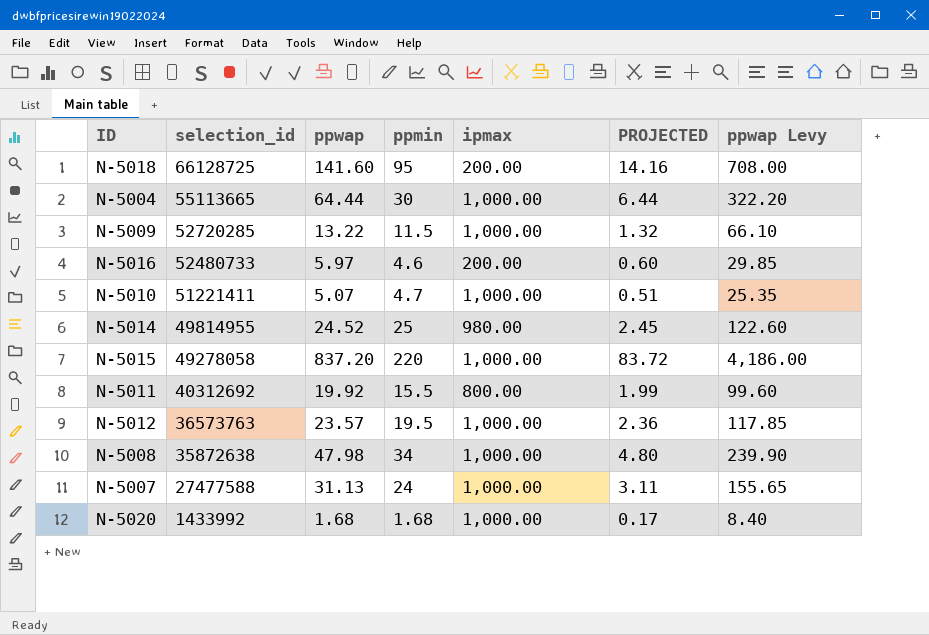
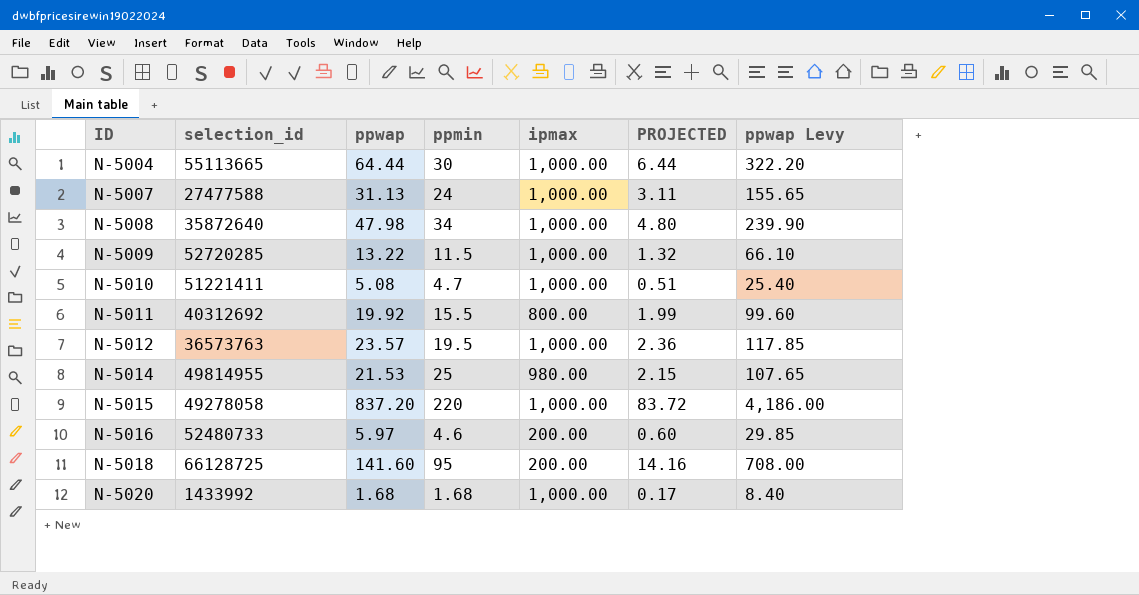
row order: selection_id descending -> ID ascending
N-5008 | selection_id: 35872638 -> 35872640
N-5010 | ppwap: 5.07 -> 5.08
N-5010 | ppwap Levy: 25.35 -> 25.40
N-5014 | ppwap: 24.52 -> 21.53
N-5014 | PROJECTED: 2.45 -> 2.15
N-5014 | ppwap Levy: 122.60 -> 107.65

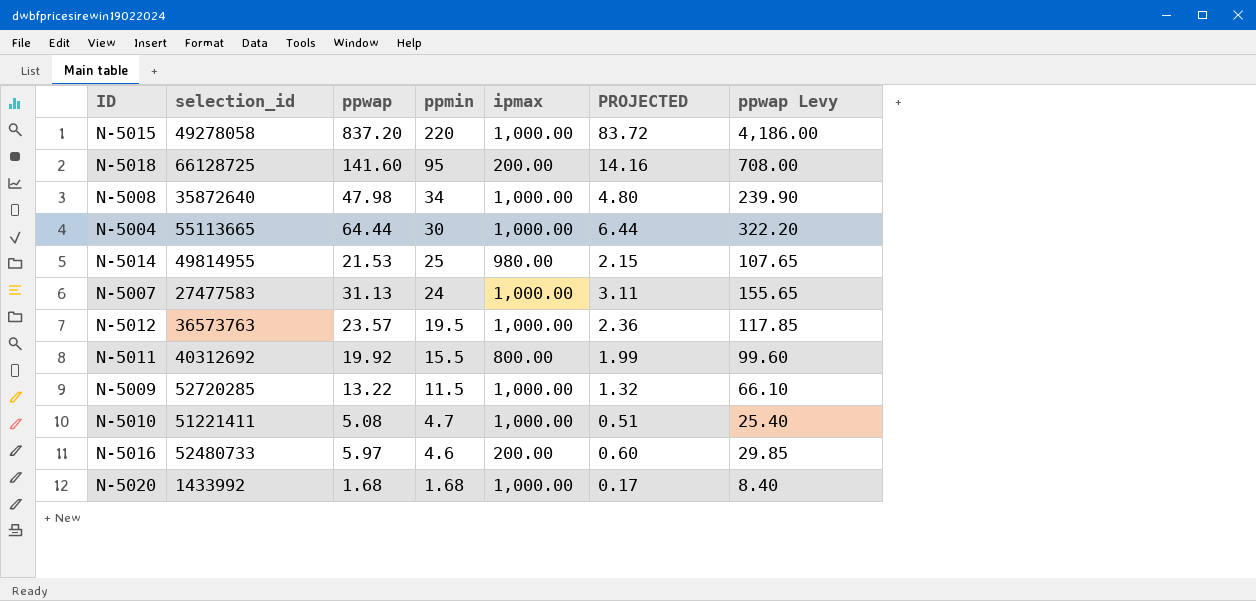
row order: ID ascending -> ppmin descending
N-5007 | selection_id: 27477588 -> 27477583

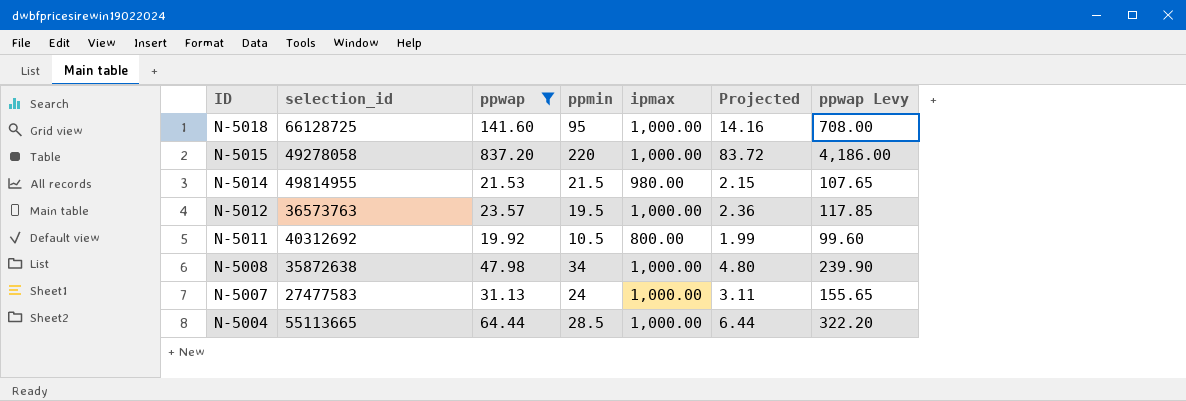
filter: none -> ppwap >= 19.92
row order: ppmin descending -> ID descending
column name: PROJECTED -> Projected
N-5018 | ipmax: 200.00 -> 1,000.00
N-5014 | ppmin: 25 -> 21.5
N-5011 | ppmin: 15.5 -> 10.5
N-5008 | selection_id: 35872640 -> 35872638
N-5004 | ppmin: 30 -> 28.5

